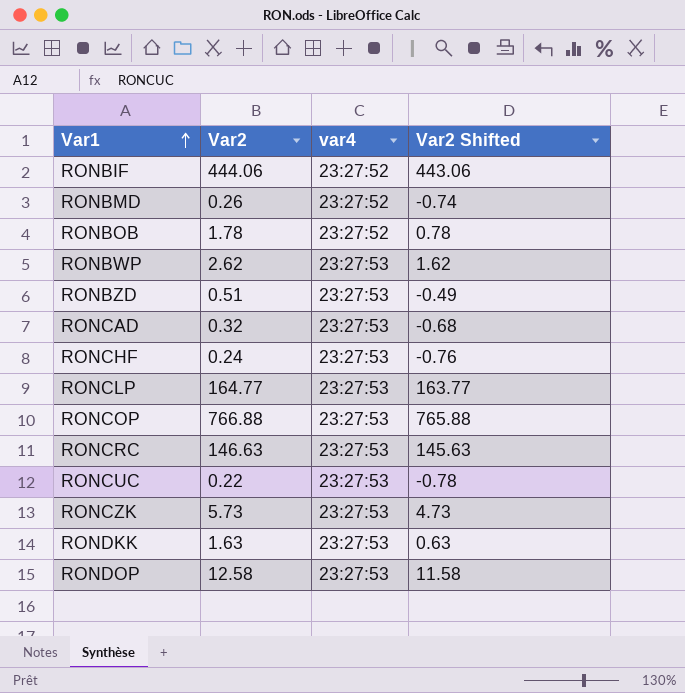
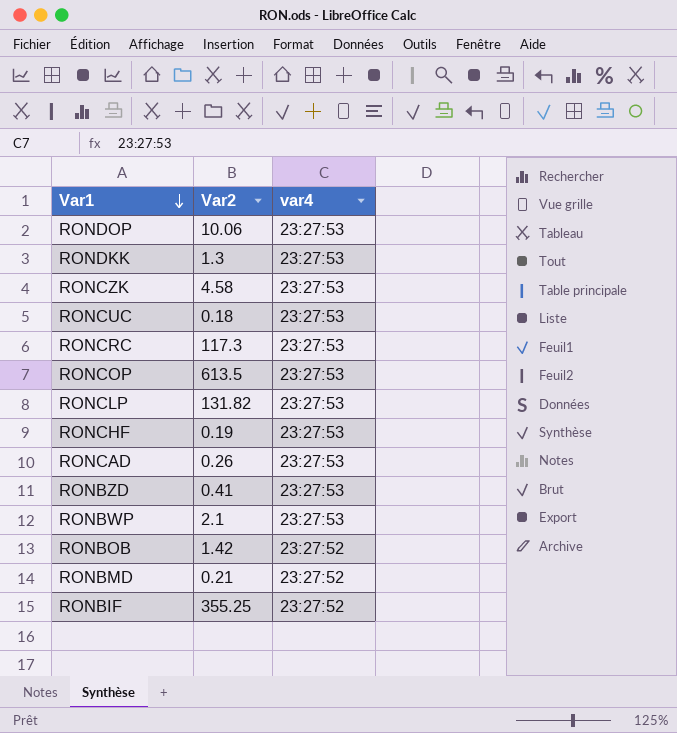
row order: Var1 ascending -> Var1 descending
column Var2 Shifted | formula: [Var2] - 1 -> none
RONDOP | Var2: 12.58 -> 10.06
RONDKK | Var2: 1.63 -> 1.3
RONCZK | Var2: 5.73 -> 4.58
RONCUC | Var2: 0.22 -> 0.18
RONCRC | Var2: 146.63 -> 117.3
RONCOP | Var2: 766.88 -> 613.5
RONCLP | Var2: 164.77 -> 131.82
RONCHF | Var2: 0.24 -> 0.19
RONCAD | Var2: 0.32 -> 0.26
RONBZD | Var2: 0.51 -> 0.41
RONBWP | Var2: 2.62 -> 2.1
RONBOB | Var2: 1.78 -> 1.42
RONBMD | Var2: 0.26 -> 0.21
RONBIF | Var2: 444.06 -> 355.25

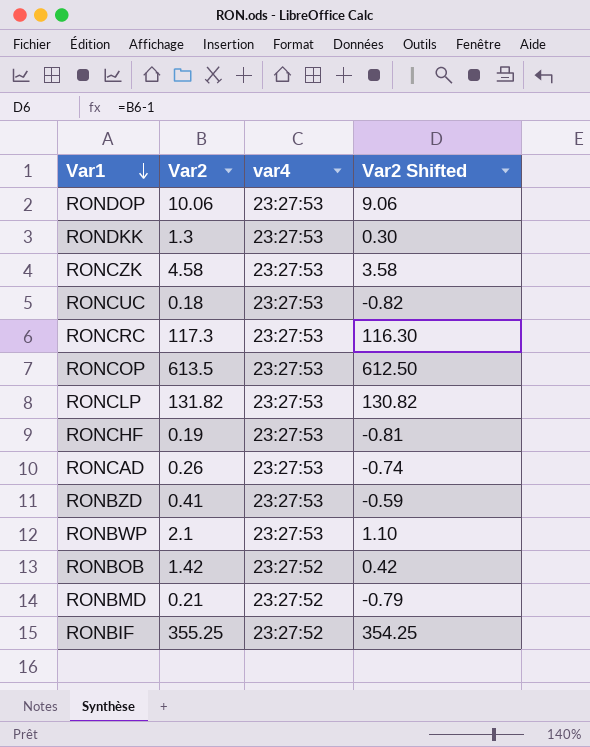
column Var2 Shifted | formula: none -> [Var2] - 1

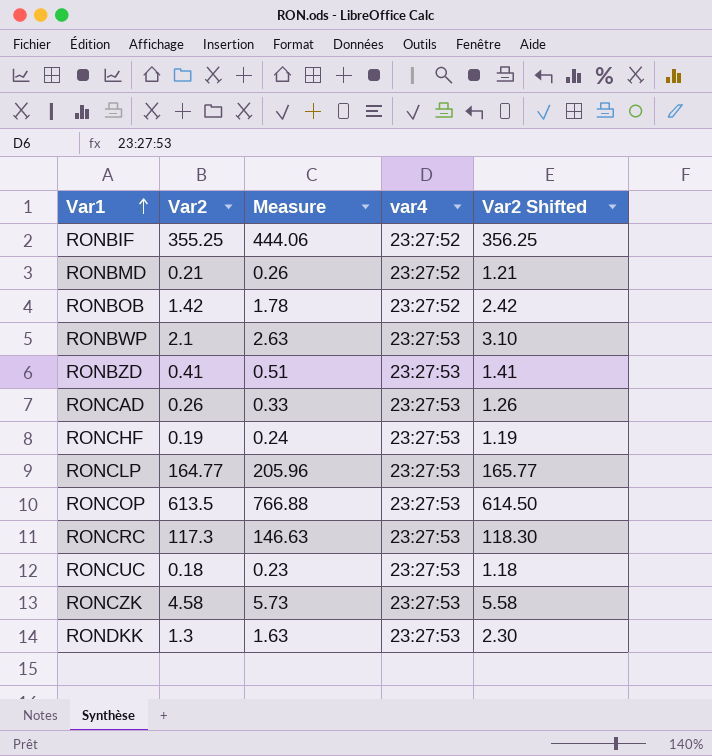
row order: Var1 descending -> Var1 ascending
column Measure | formula: none -> [Var2] * 1.25
column Var2 Shifted | formula: [Var2] - 1 -> [Var2] + 1
row RONDOP: 10.06 | 23:27:53 | 9.06 -> none
RONCLP | Var2: 131.82 -> 164.77

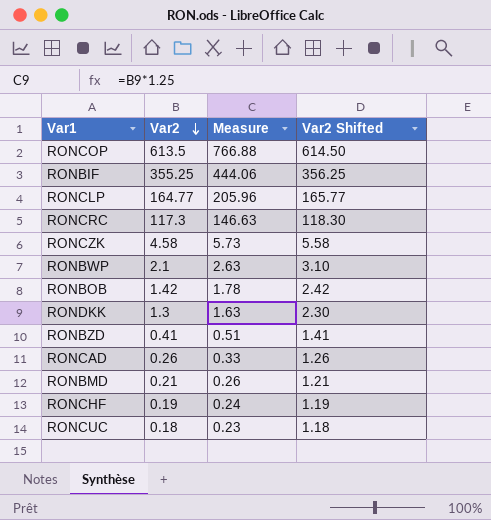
row order: Var1 ascending -> Var2 descending
column var4 | position: 4 -> none

